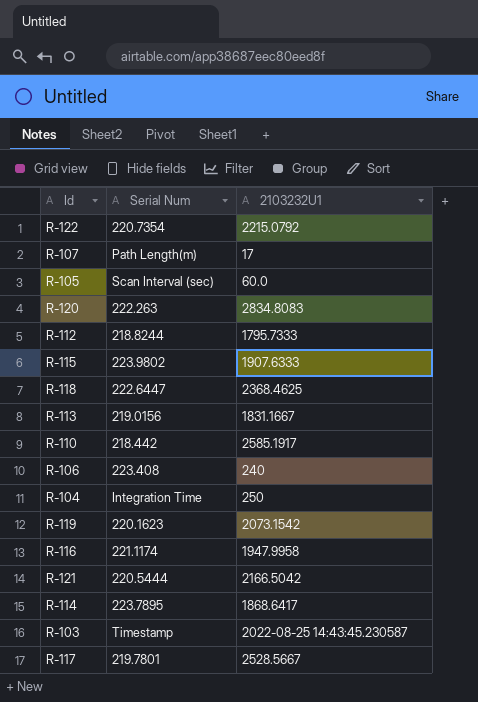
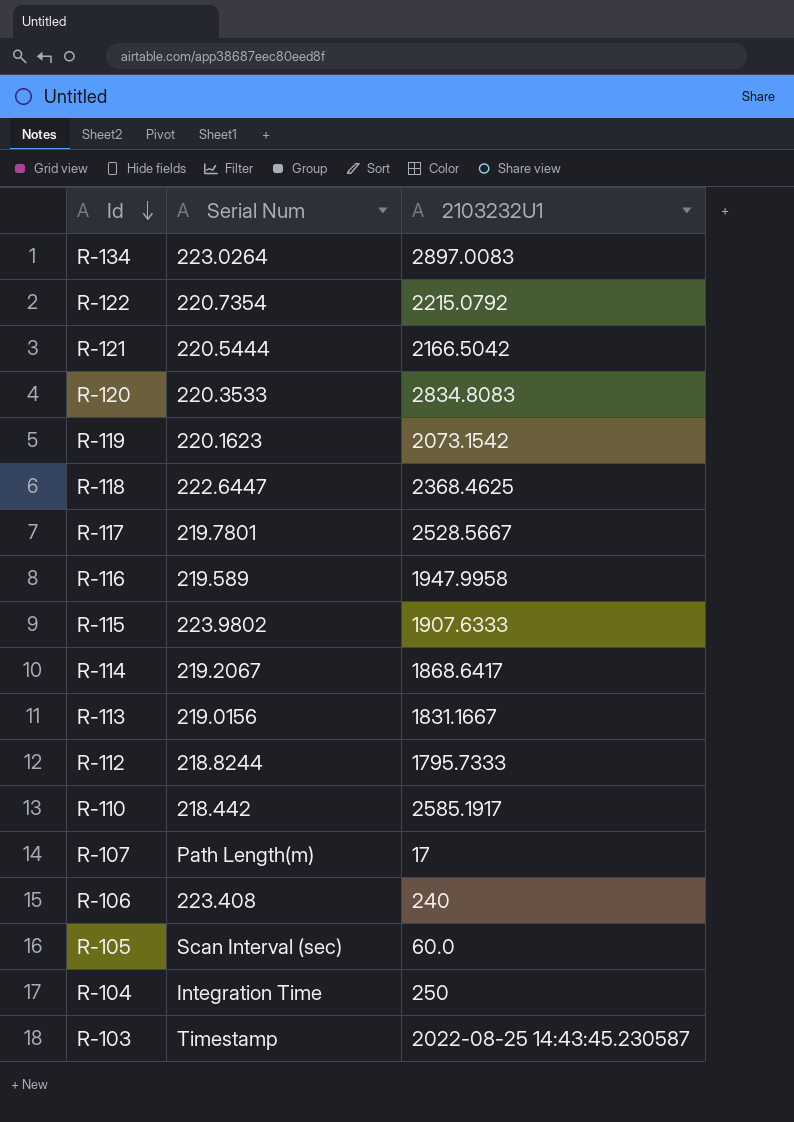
row order: none -> Id descending
row R-134: none -> 223.0264 | 2897.0083
R-120 | Serial Num: 222.263 -> 220.3533
R-116 | Serial Num: 221.1174 -> 219.589
R-114 | Serial Num: 223.7895 -> 219.2067

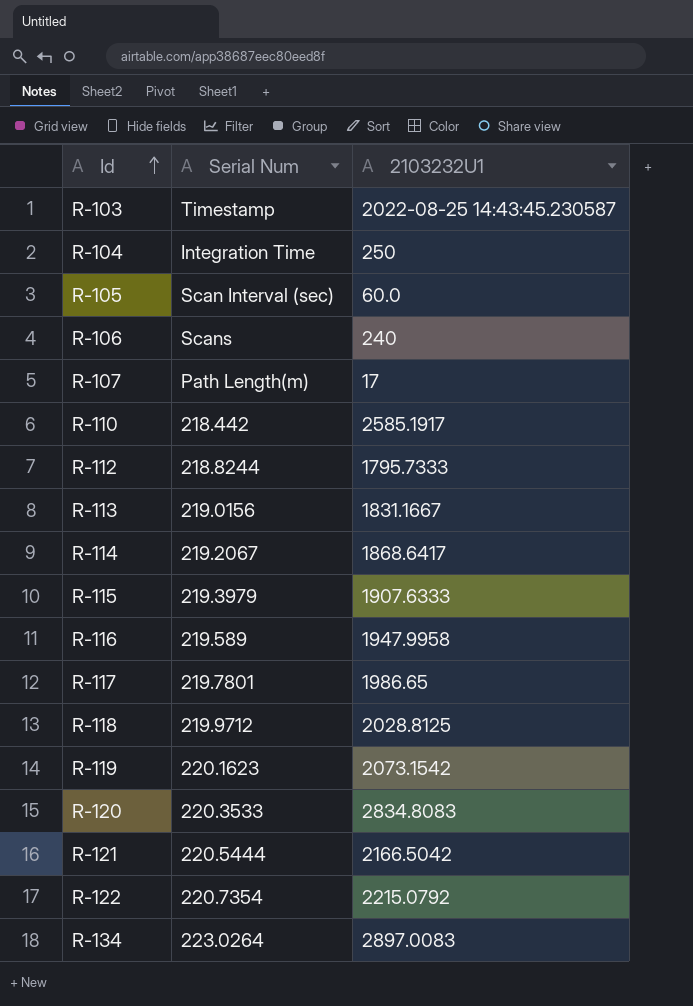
row order: Id descending -> Id ascending
R-106 | Serial Num: 223.408 -> Scans
R-115 | Serial Num: 223.9802 -> 219.3979
R-117 | 2103232U1: 2528.5667 -> 1986.65
R-118 | Serial Num: 222.6447 -> 219.9712
R-118 | 2103232U1: 2368.4625 -> 2028.8125

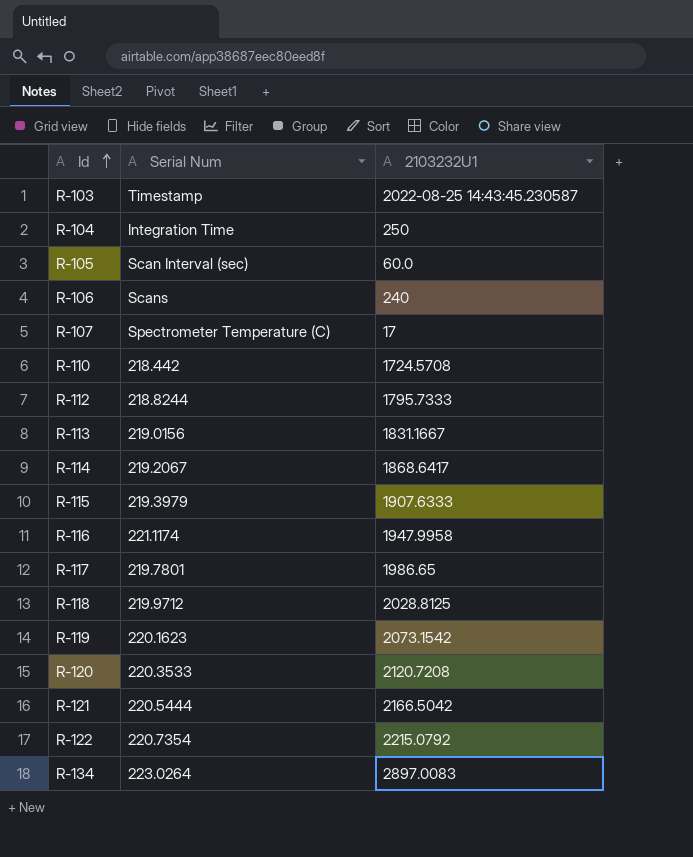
R-107 | Serial Num: Path Length(m) -> Spectrometer Temperature (C)
R-110 | 2103232U1: 2585.1917 -> 1724.5708
R-116 | Serial Num: 219.589 -> 221.1174
R-120 | 2103232U1: 2834.8083 -> 2120.7208

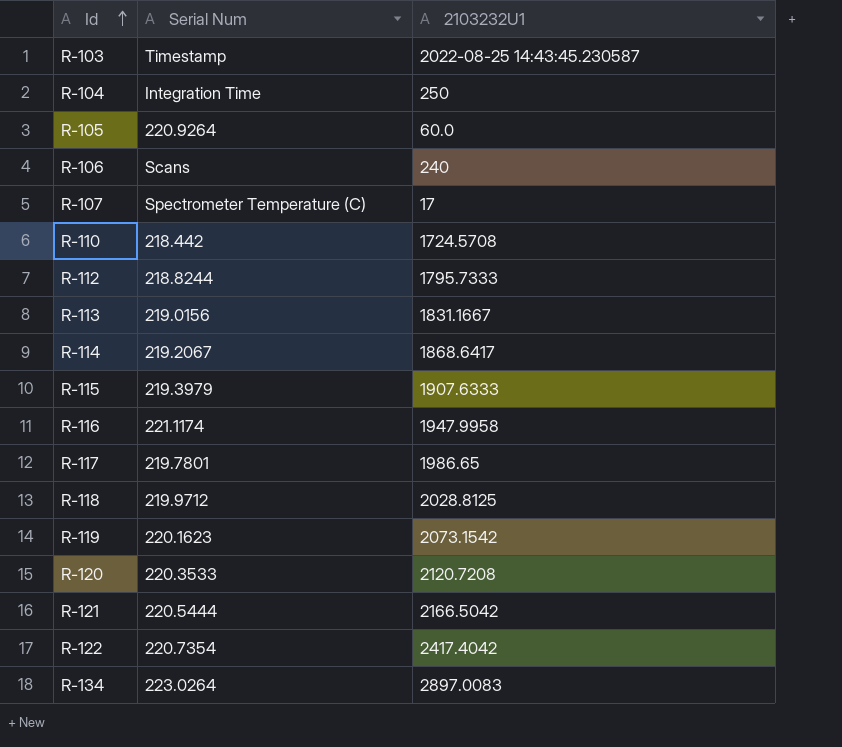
R-105 | Serial Num: Scan Interval (sec) -> 220.9264
R-122 | 2103232U1: 2215.0792 -> 2417.4042

